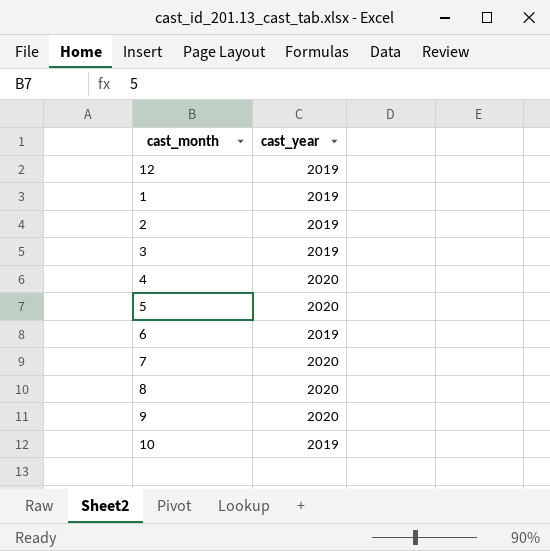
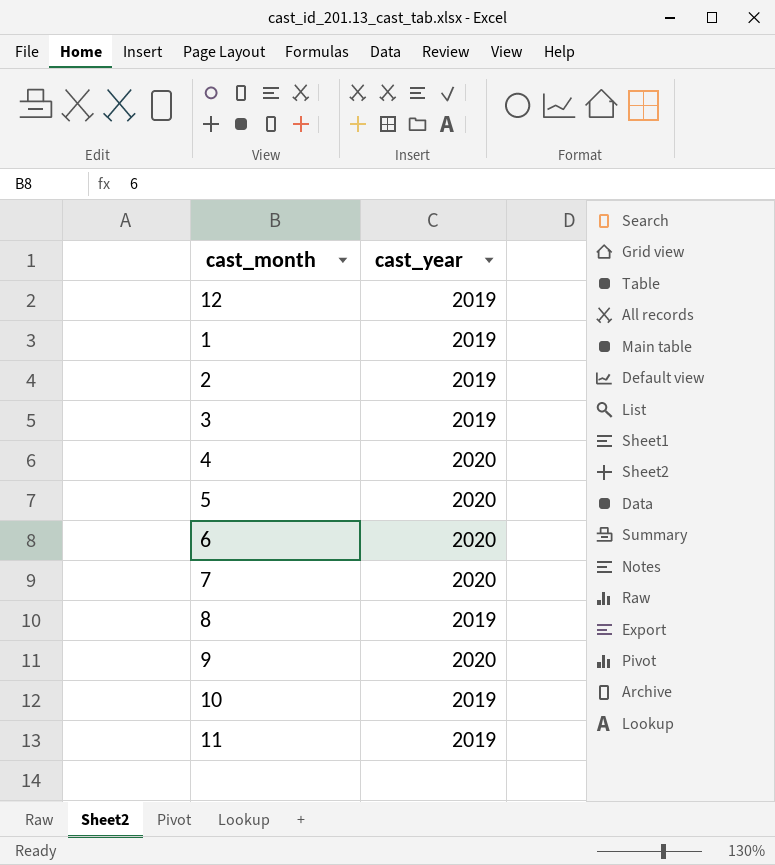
6 | cast_year: 2019 -> 2020
8 | cast_year: 2020 -> 2019
row 11: none -> 2019

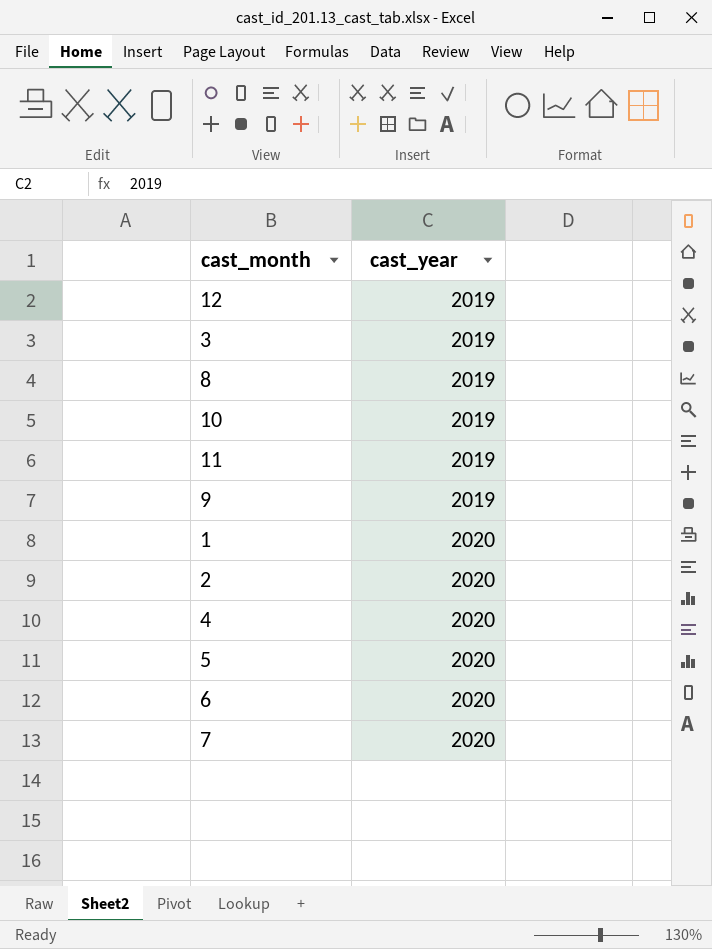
row order: none -> cast_year ascending
9 | cast_year: 2020 -> 2019
1 | cast_year: 2019 -> 2020
2 | cast_year: 2019 -> 2020

